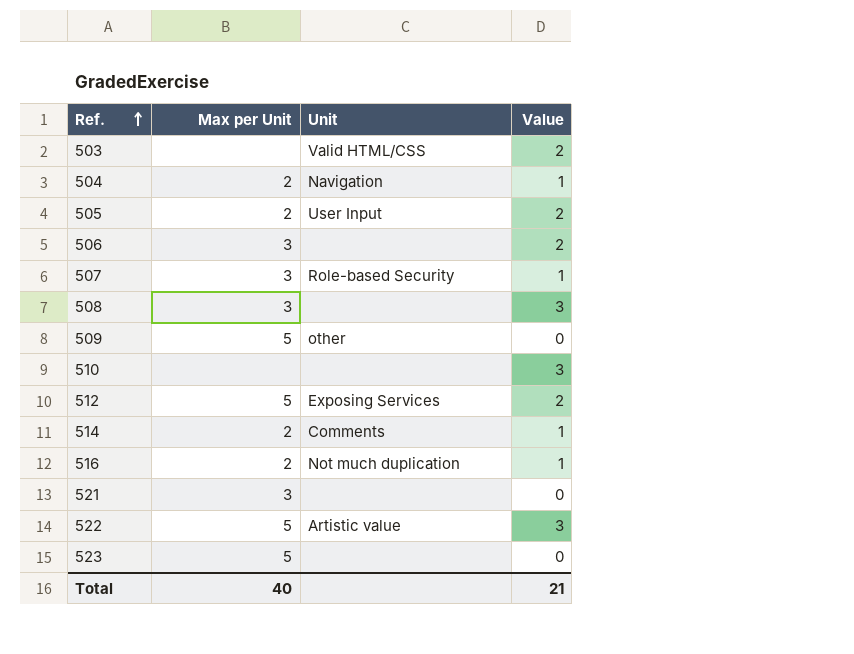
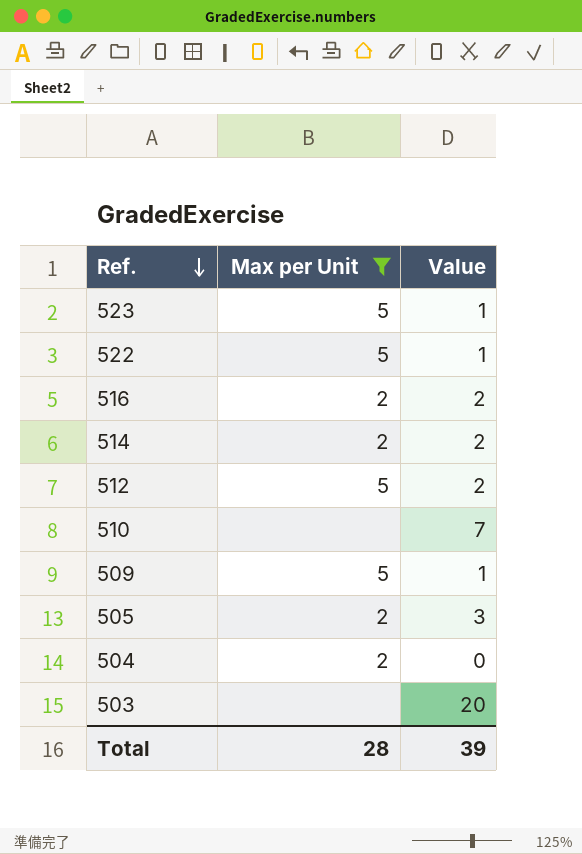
filter: none -> Max per Unit != 3
row order: Ref. ascending -> Ref. descending
column Unit | position: 3 -> none
523 | Value: 0 -> 1
522 | Value: 3 -> 1
516 | Value: 1 -> 2
514 | Value: 1 -> 2
510 | Value: 3 -> 7
509 | Value: 0 -> 1
505 | Value: 2 -> 3
504 | Value: 1 -> 0
503 | Value: 2 -> 20
Total | Max per Unit: 40 -> 28
Total | Value: 21 -> 39

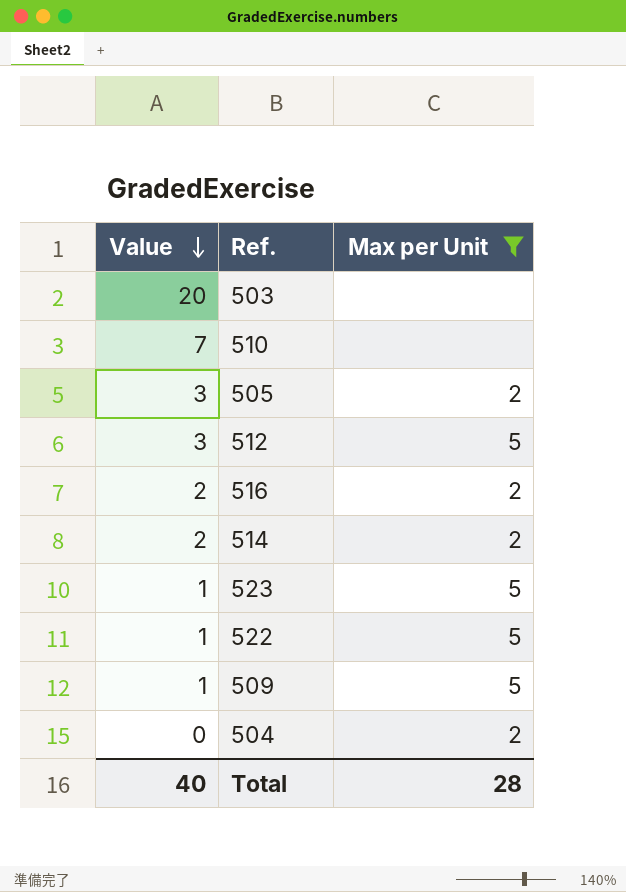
row order: Ref. descending -> Value descending
column Value | position: 3 -> 1
512 | Value: 2 -> 3
Total | Value: 39 -> 40

